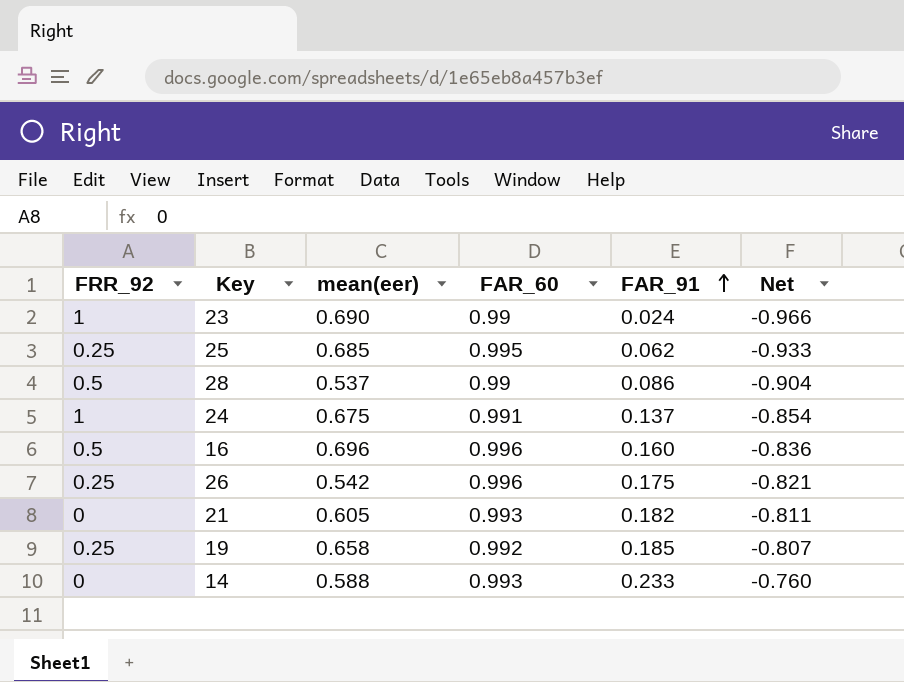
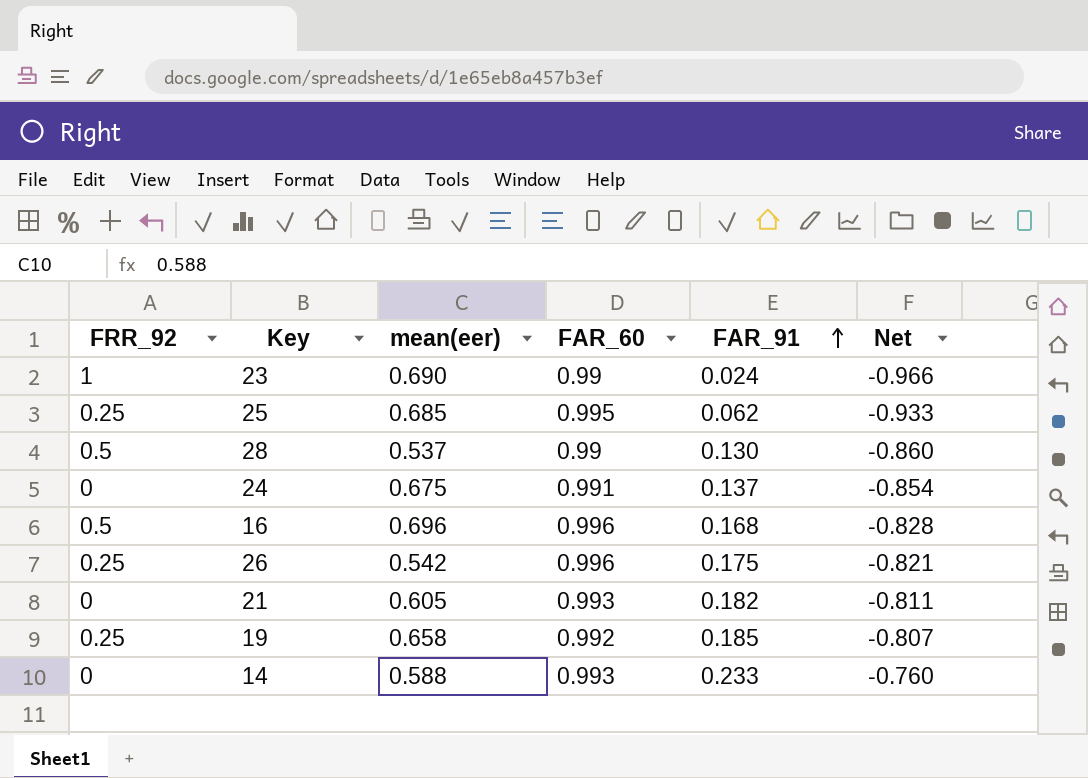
28 | FAR_91: 0.086 -> 0.130
28 | Net: -0.904 -> -0.860
24 | FRR_92: 1 -> 0
16 | FAR_91: 0.160 -> 0.168
16 | Net: -0.836 -> -0.828

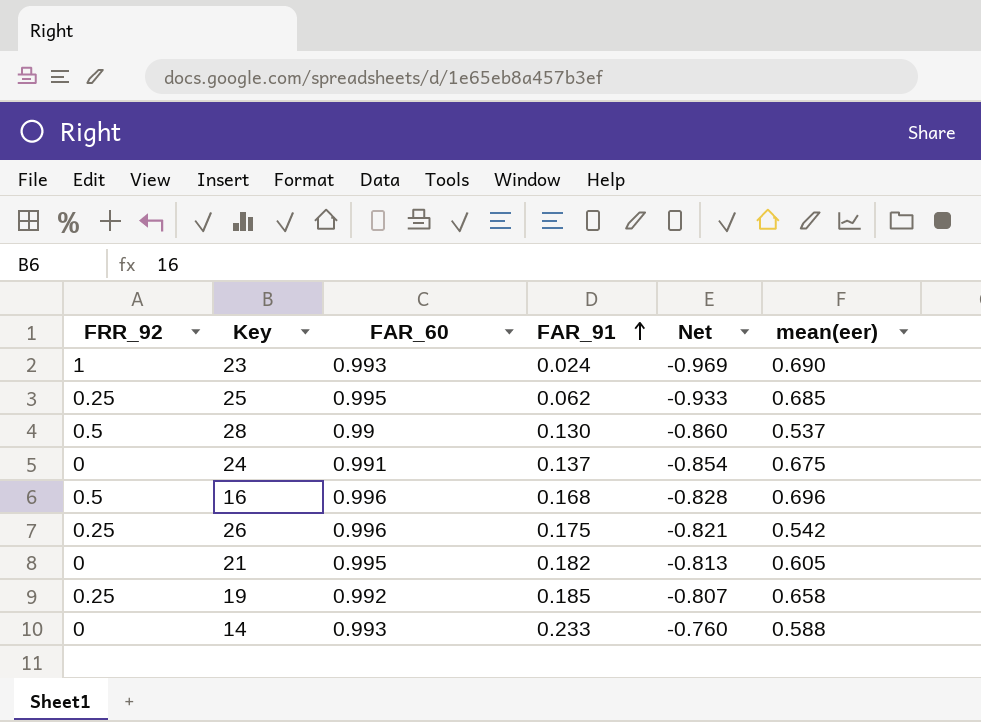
column mean(eer) | position: 3 -> 6
23 | FAR_60: 0.99 -> 0.993
23 | Net: -0.966 -> -0.969
21 | FAR_60: 0.993 -> 0.995
21 | Net: -0.811 -> -0.813

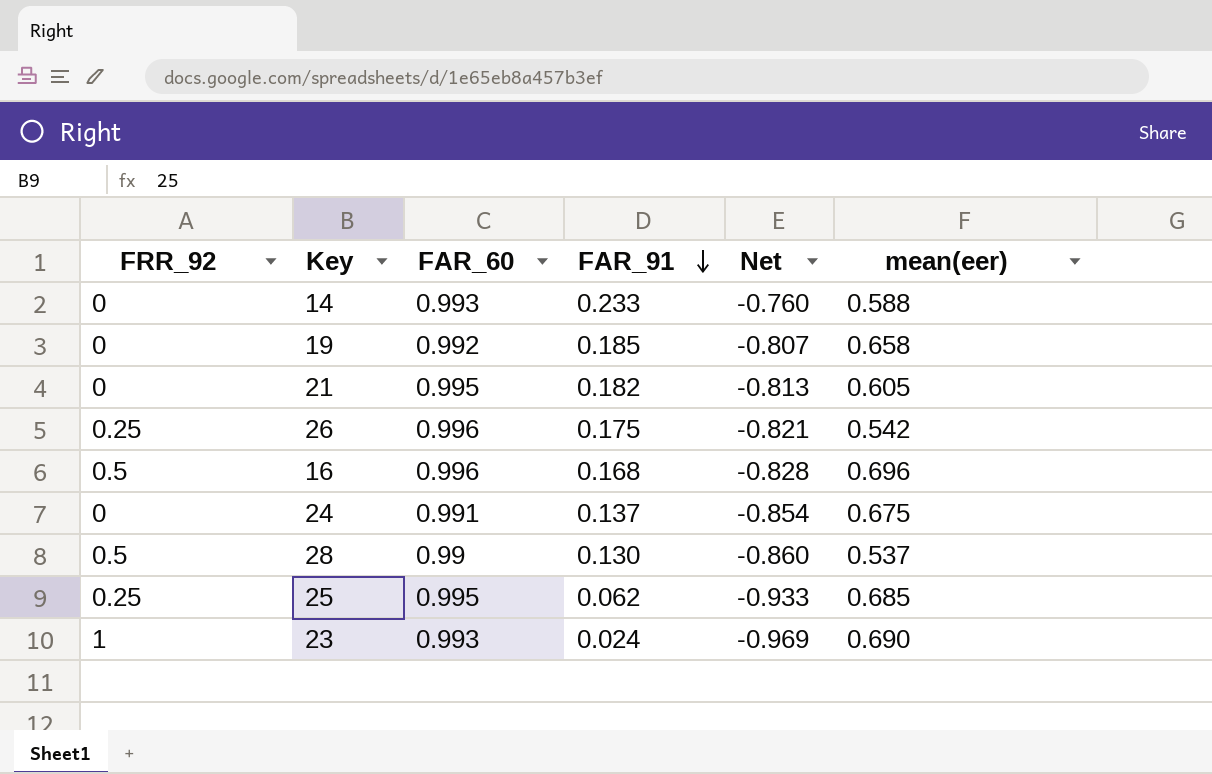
row order: FAR_91 ascending -> FAR_91 descending
19 | FRR_92: 0.25 -> 0

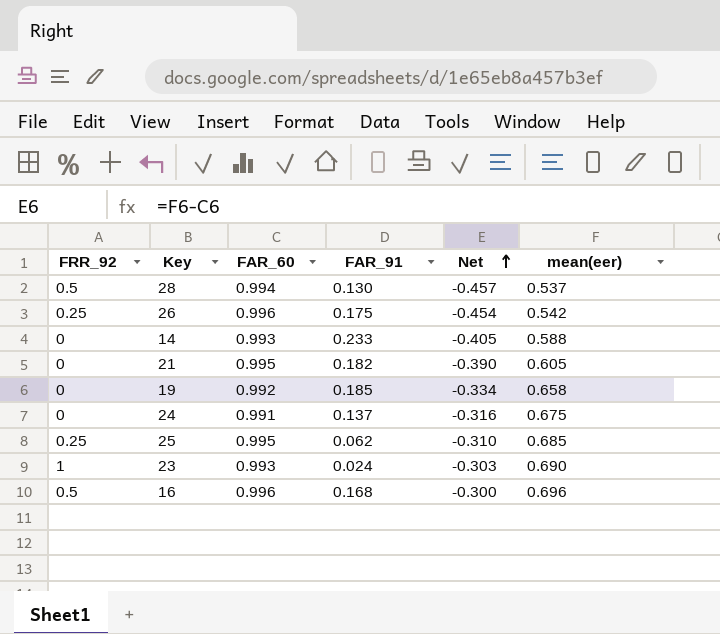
row order: FAR_91 descending -> Net ascending
column Net | formula: [FAR_91] - [FAR_60] -> [mean(eer)] - [FAR_60]
28 | FAR_60: 0.99 -> 0.994

